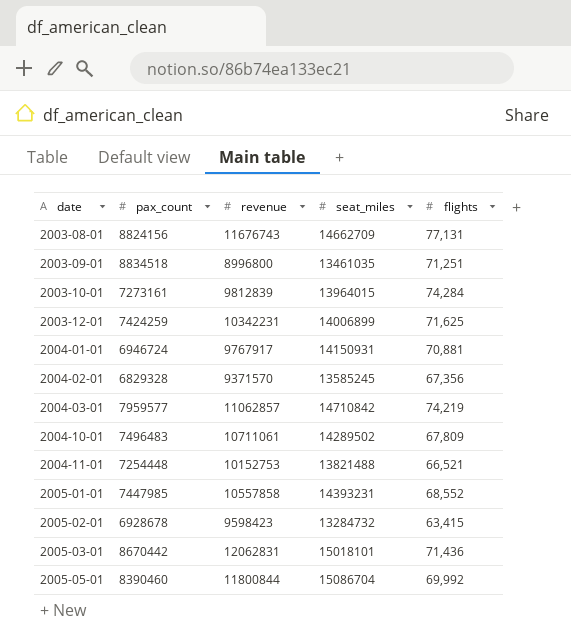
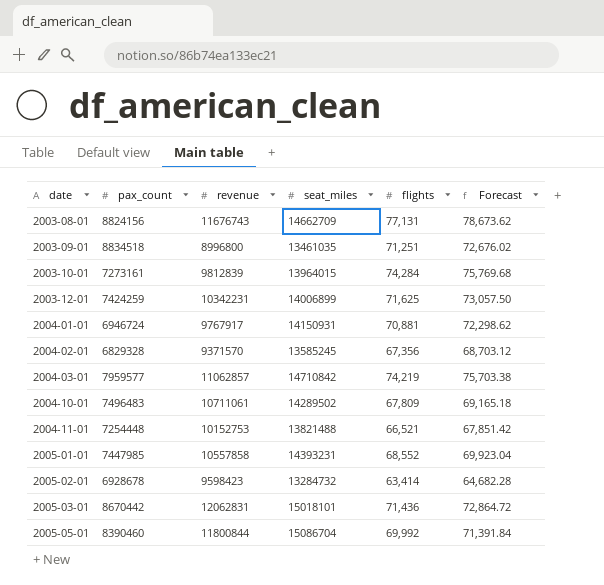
column Forecast | formula: none -> [flights] * 1.02
2005-02-01 | flights: 63,415 -> 63,414

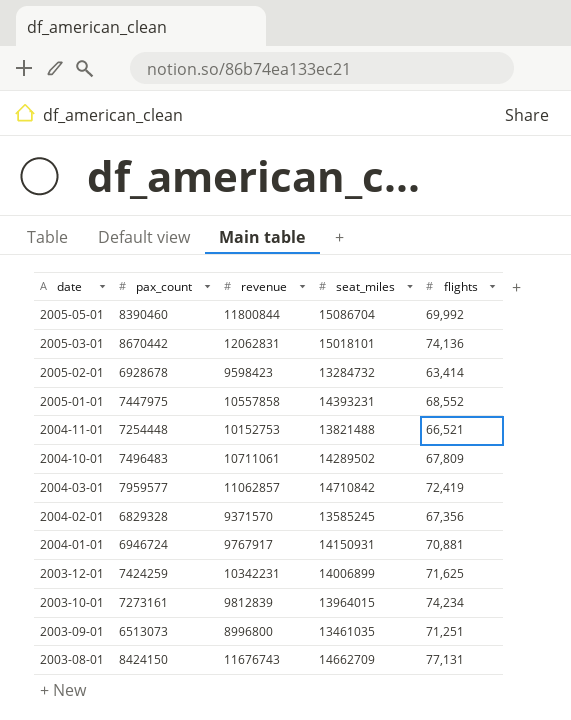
row order: date ascending -> date descending
column Forecast | formula: [flights] * 1.02 -> none
2005-03-01 | flights: 71,436 -> 74,136
2005-01-01 | pax_count: 7447985 -> 7447975
2004-03-01 | flights: 74,219 -> 72,419
2003-10-01 | flights: 74,284 -> 74,234
2003-09-01 | pax_count: 8834518 -> 6513073
2003-08-01 | pax_count: 8824156 -> 8424150

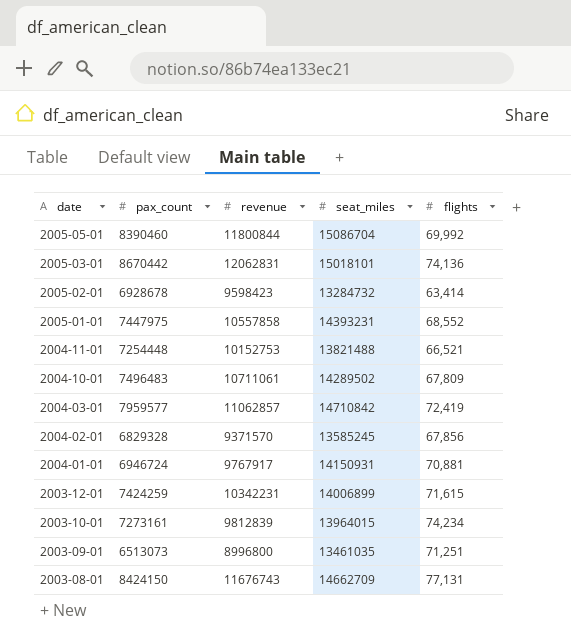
2004-02-01 | flights: 67,356 -> 67,856
2003-12-01 | flights: 71,625 -> 71,615

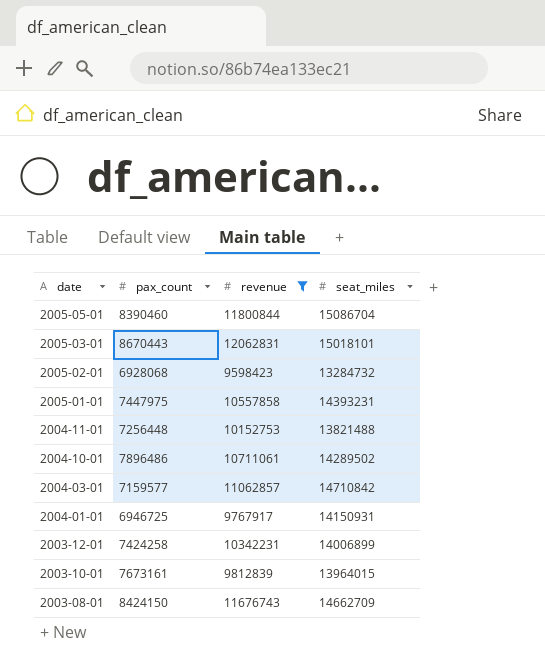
filter: none -> revenue >= 9598423
column flights | position: 5 -> none
2005-03-01 | pax_count: 8670442 -> 8670443
2005-02-01 | pax_count: 6928678 -> 6928068
2004-11-01 | pax_count: 7254448 -> 7256448
2004-10-01 | pax_count: 7496483 -> 7896486
2004-03-01 | pax_count: 7959577 -> 7159577
2004-01-01 | pax_count: 6946724 -> 6946725
2003-12-01 | pax_count: 7424259 -> 7424258
2003-10-01 | pax_count: 7273161 -> 7673161

